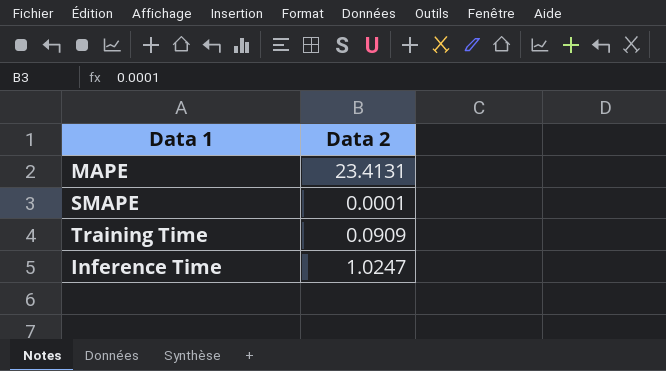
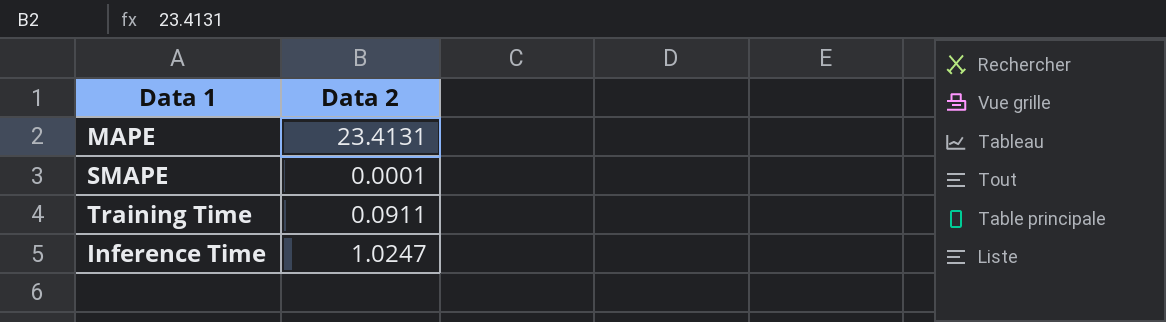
Training Time | Data 2: 0.0909 -> 0.0911

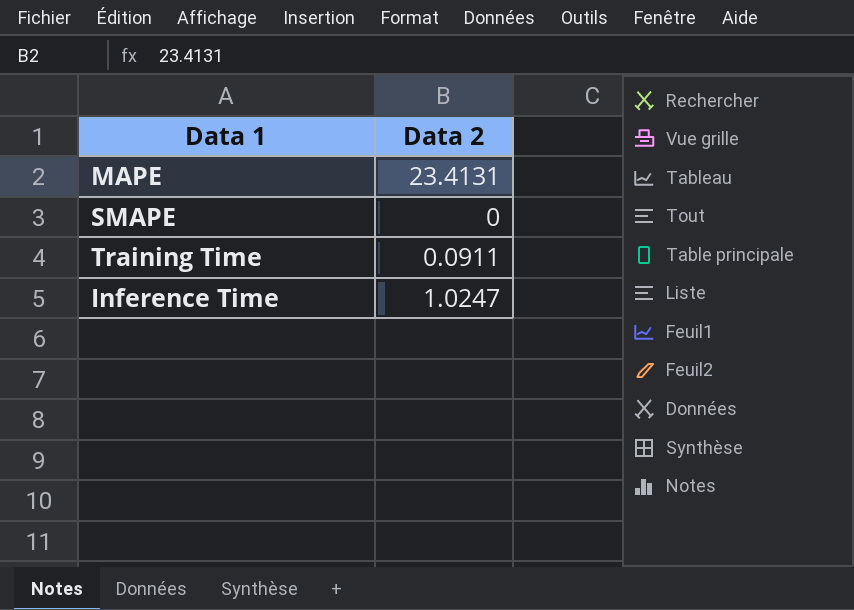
SMAPE | Data 2: 0.0001 -> 0

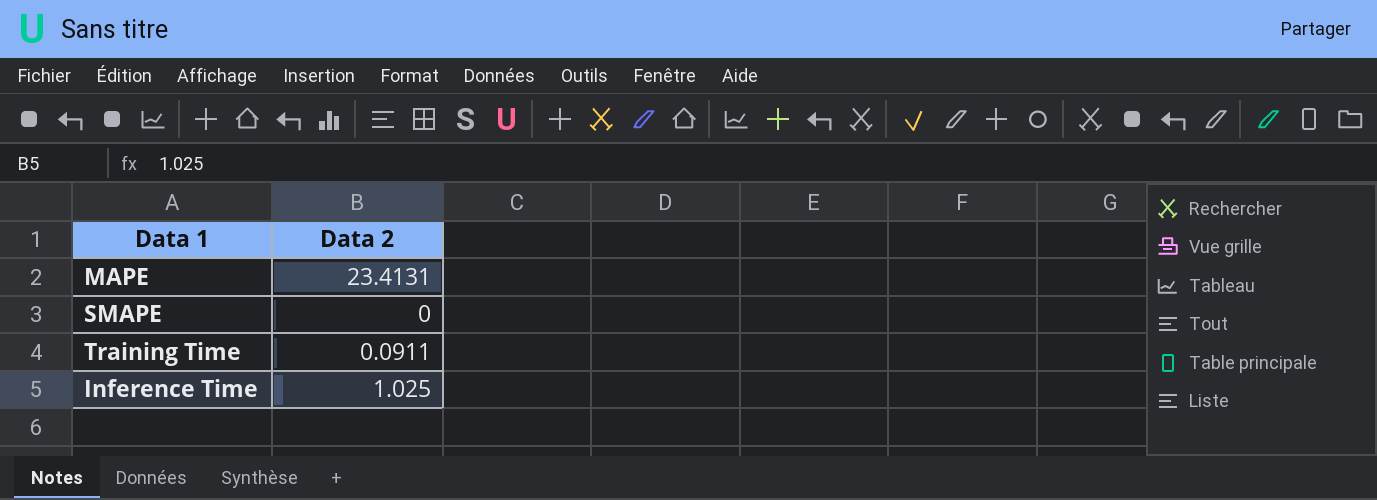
Inference Time | Data 2: 1.0247 -> 1.025

